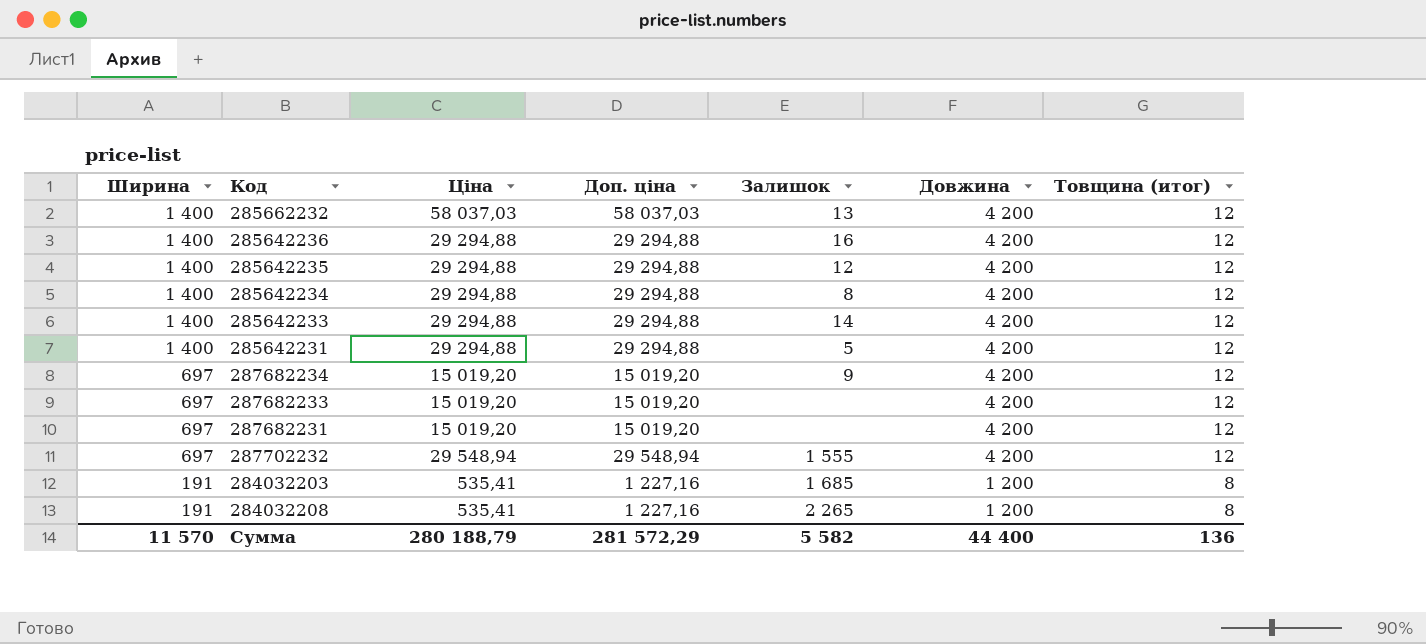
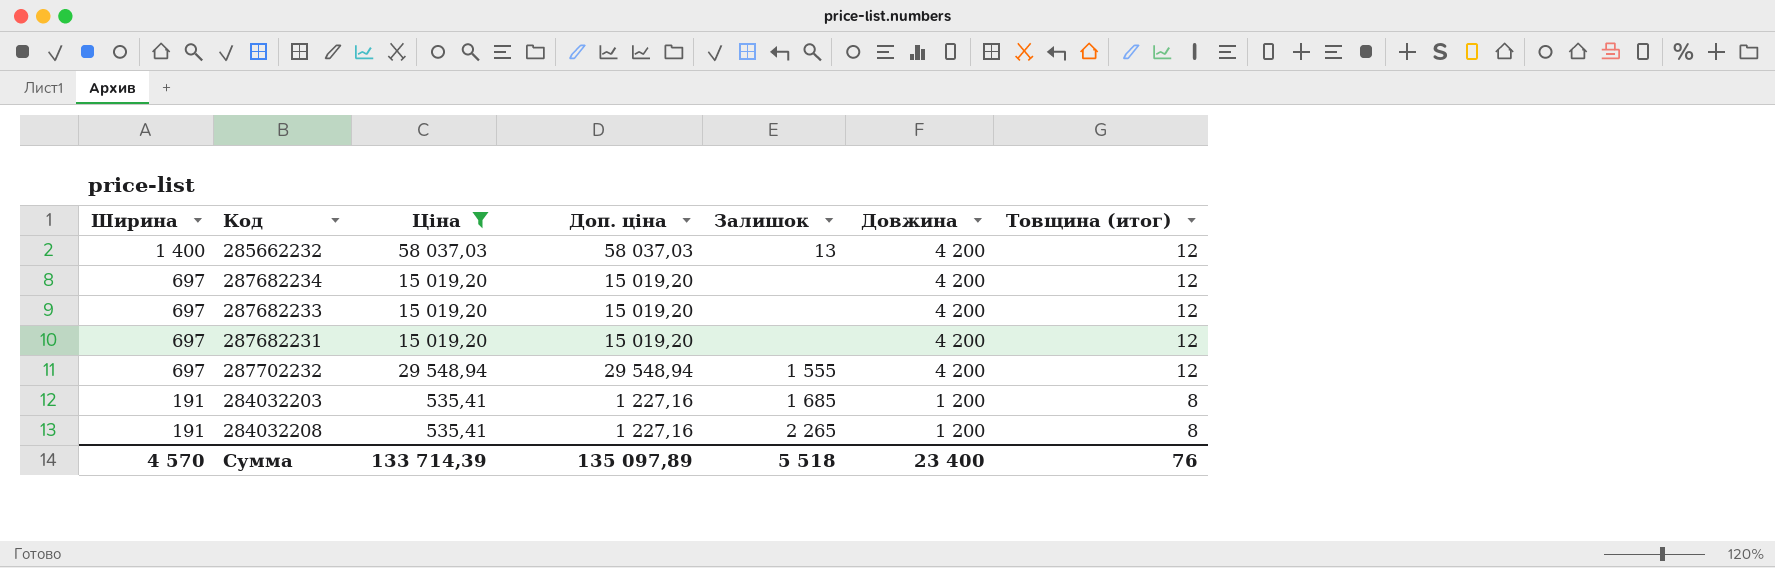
filter: none -> Ціна != 29 294,88
287682234 | Залишок: 9 -> none
Сумма | Ширина: 11 570 -> 4 570
Сумма | Ціна: 280 188,79 -> 133 714,39
Сумма | Доп. ціна: 281 572,29 -> 135 097,89
Сумма | Залишок: 5 582 -> 5 518
Сумма | Довжина: 44 400 -> 23 400
Сумма | Товщина (итог): 136 -> 76

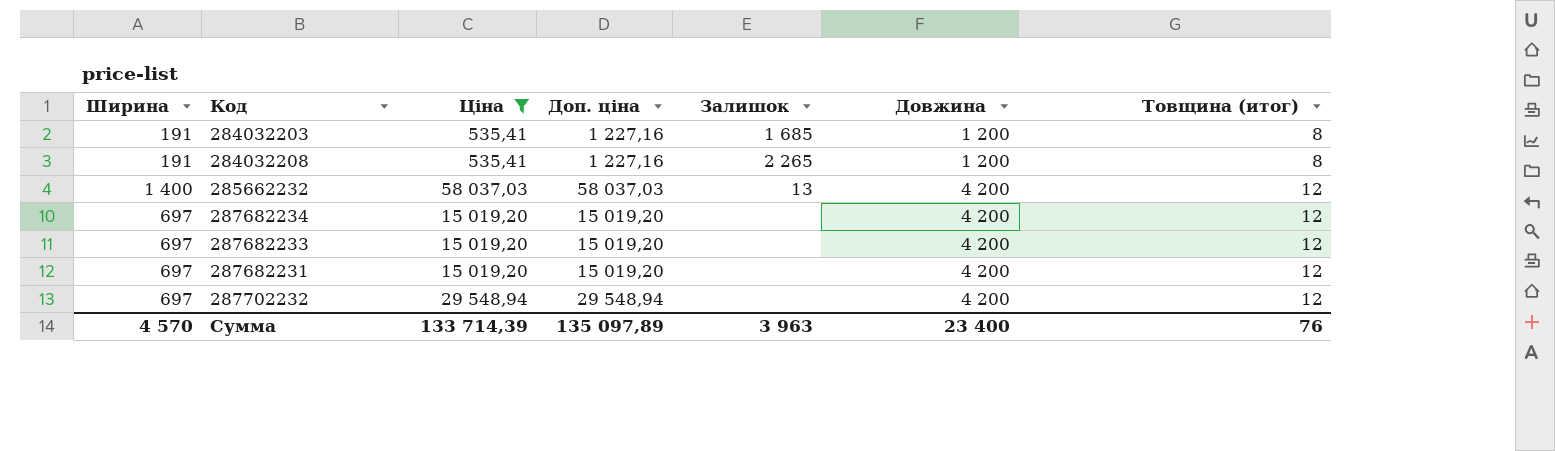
row order: Ширина descending -> Довжина ascending
287702232 | Залишок: 1 555 -> none
Сумма | Залишок: 5 518 -> 3 963

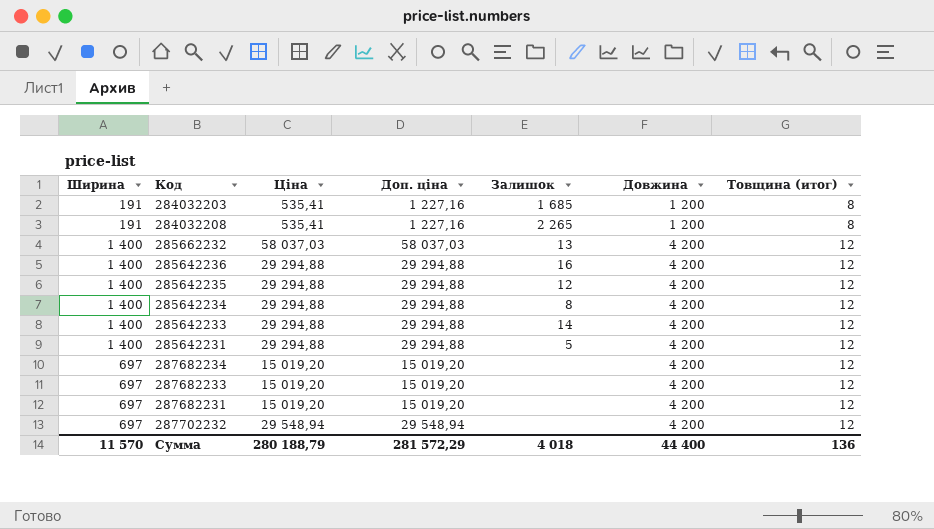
filter: Ціна != 29 294,88 -> none
Сумма | Ширина: 4 570 -> 11 570
Сумма | Ціна: 133 714,39 -> 280 188,79
Сумма | Доп. ціна: 135 097,89 -> 281 572,29
Сумма | Залишок: 3 963 -> 4 018
Сумма | Довжина: 23 400 -> 44 400
Сумма | Товщина (итог): 76 -> 136

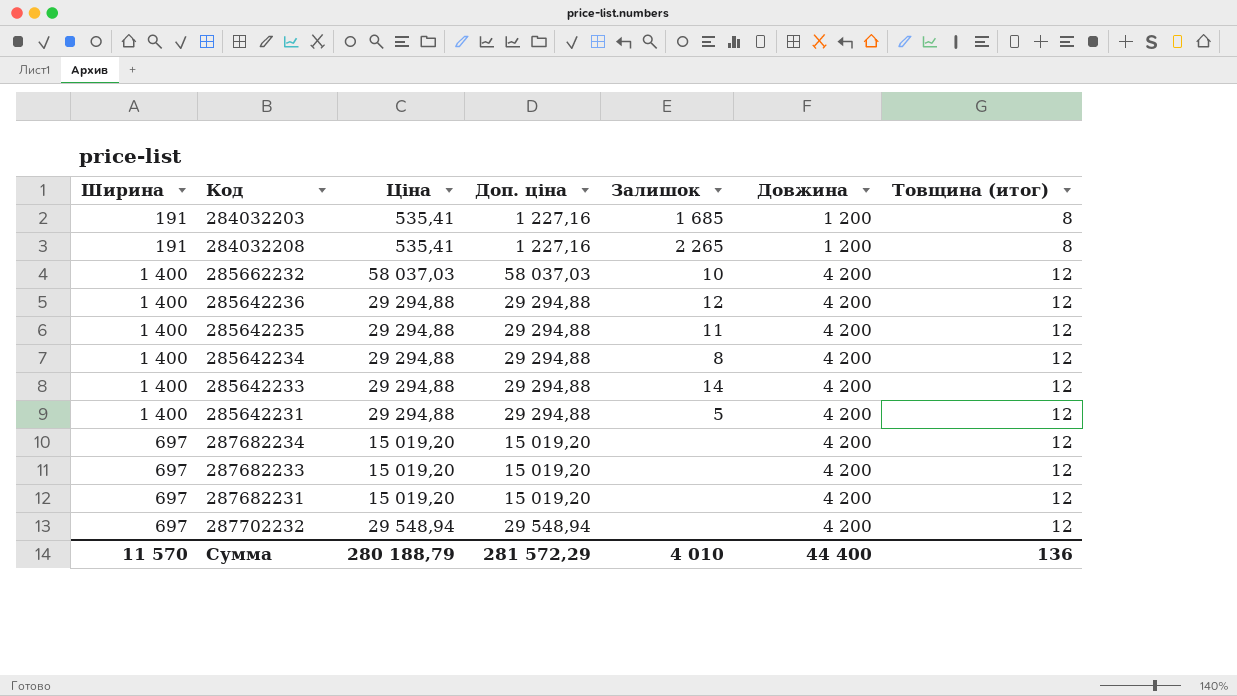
285662232 | Залишок: 13 -> 10
285642236 | Залишок: 16 -> 12
285642235 | Залишок: 12 -> 11
Сумма | Залишок: 4 018 -> 4 010

